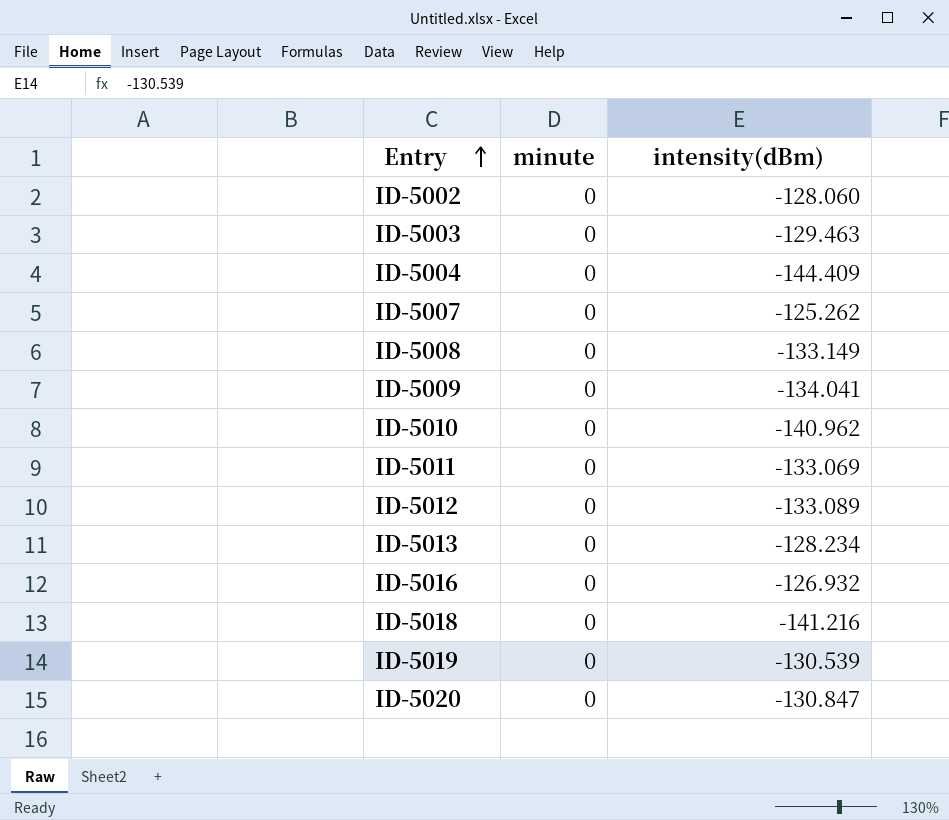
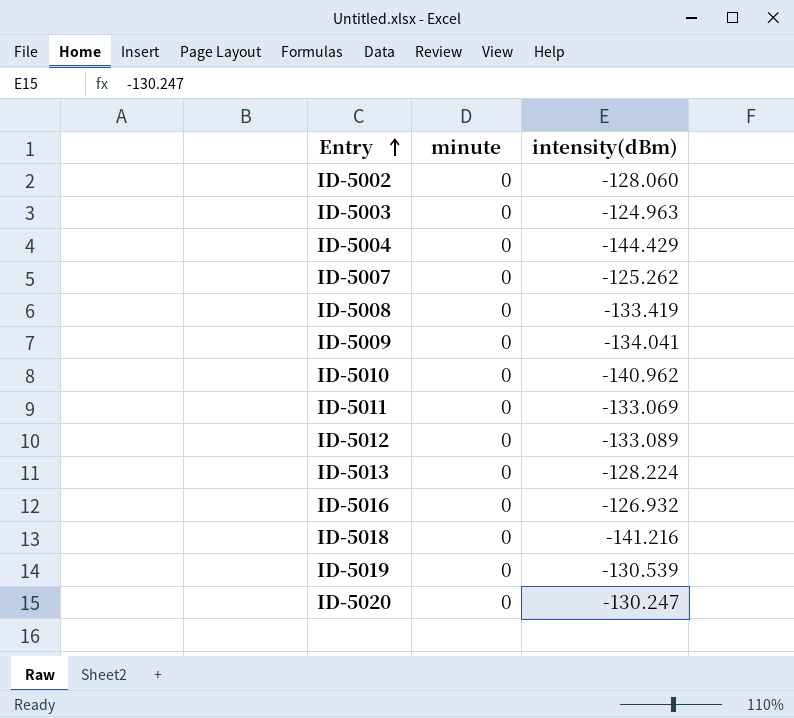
ID-5003 | intensity(dBm): -129.463 -> -124.963
ID-5004 | intensity(dBm): -144.409 -> -144.429
ID-5008 | intensity(dBm): -133.149 -> -133.419
ID-5013 | intensity(dBm): -128.234 -> -128.224
ID-5020 | intensity(dBm): -130.847 -> -130.247

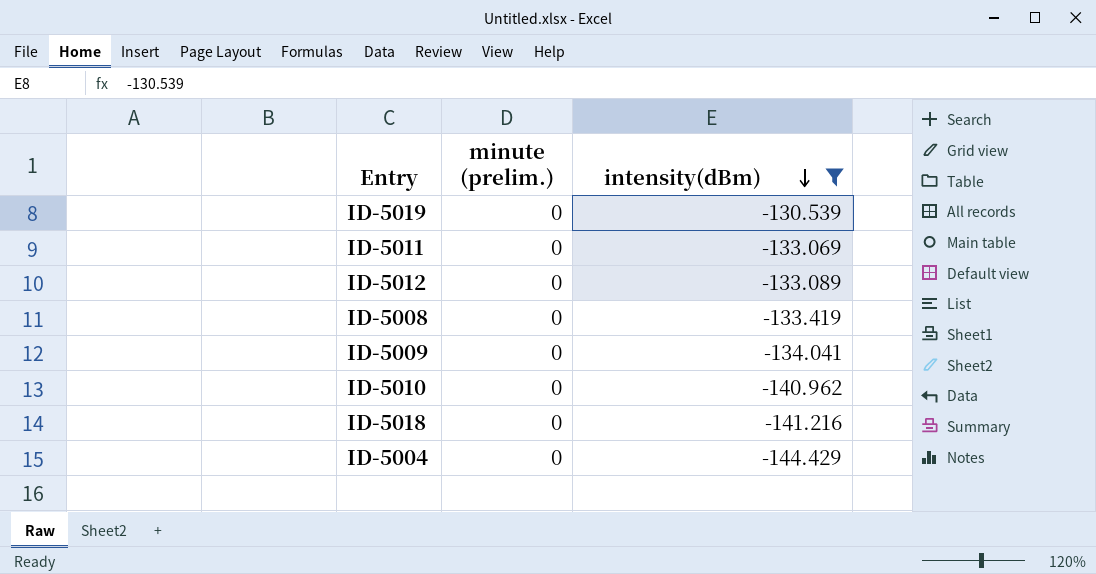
filter: none -> intensity(dBm) <= -130.539
row order: Entry ascending -> intensity(dBm) descending
column name: minute -> minute (prelim.)

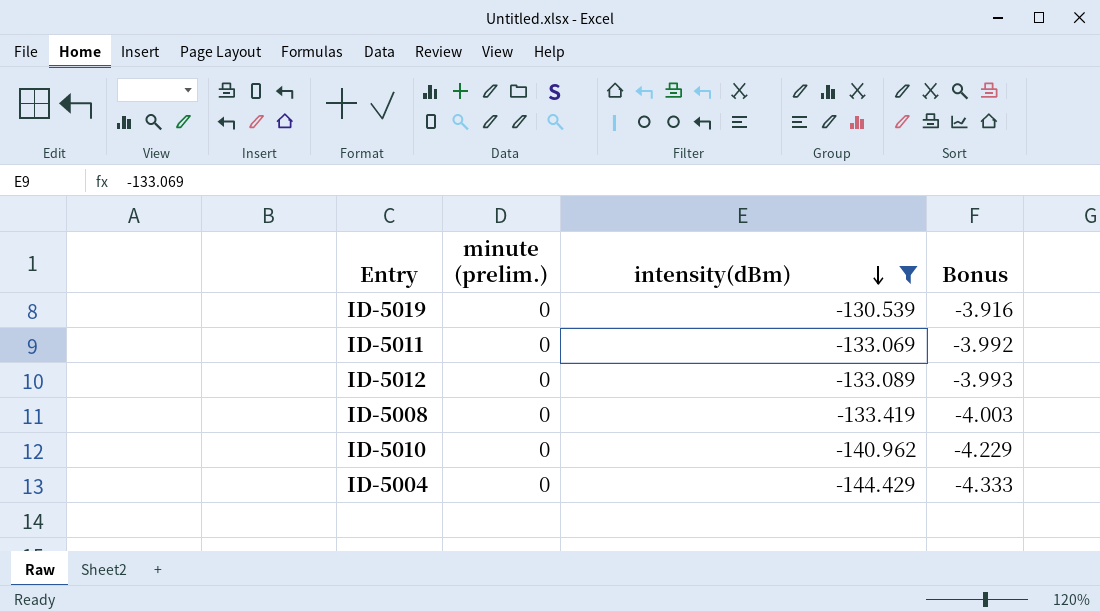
column Bonus | formula: none -> [intensity(dBm)] * 0.03
row ID-5009: 0 | -134.041 -> none
row ID-5018: 0 | -141.216 -> none

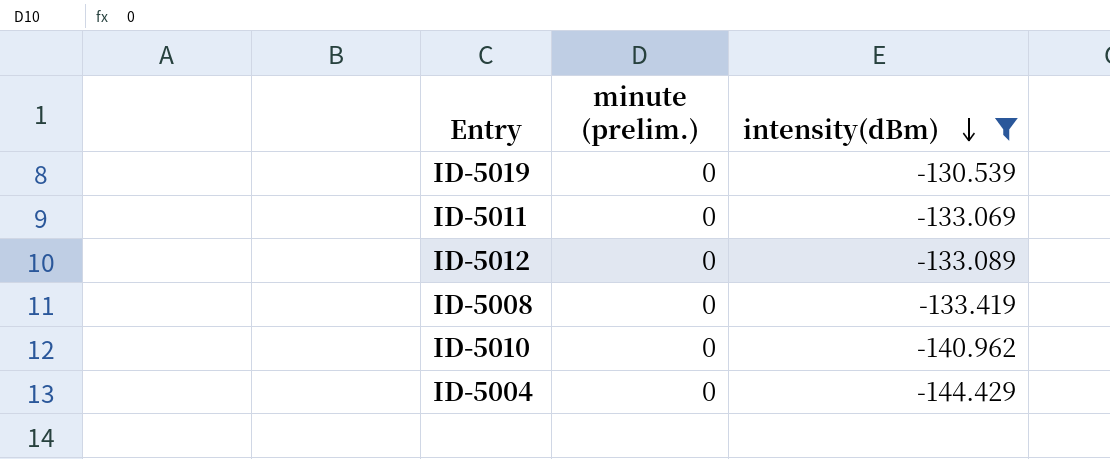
column Bonus | formula: [intensity(dBm)] * 0.03 -> none

